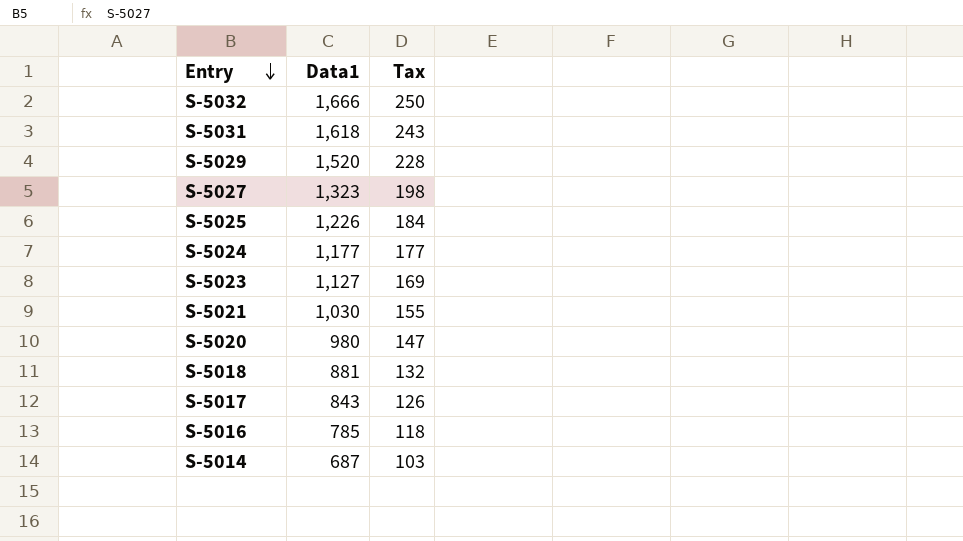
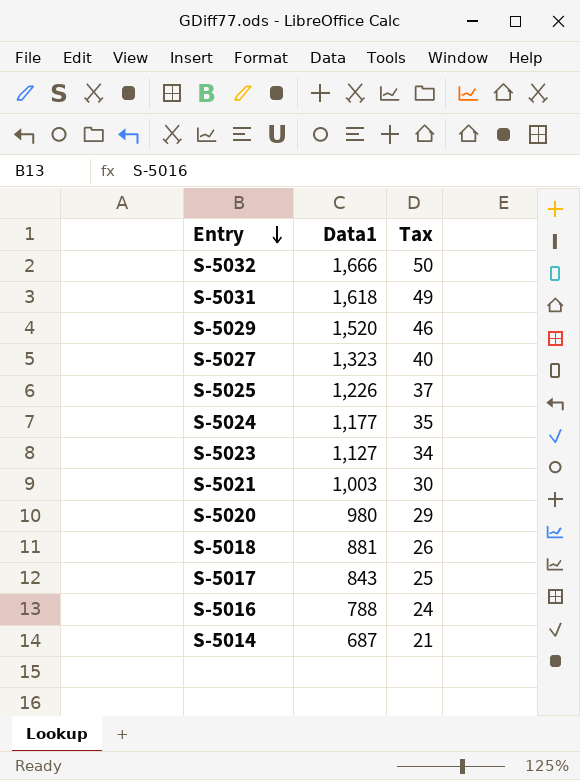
column Tax | formula: [Data1] * 0.15 -> [Data1] * 0.03
S-5021 | Data1: 1,030 -> 1,003
S-5016 | Data1: 785 -> 788

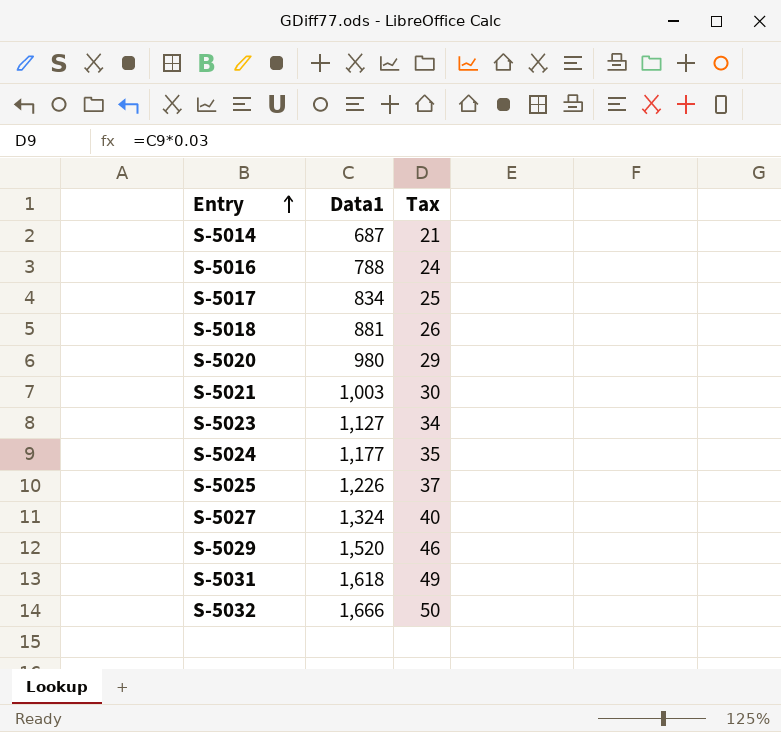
row order: Entry descending -> Entry ascending
S-5017 | Data1: 843 -> 834
S-5027 | Data1: 1,323 -> 1,324

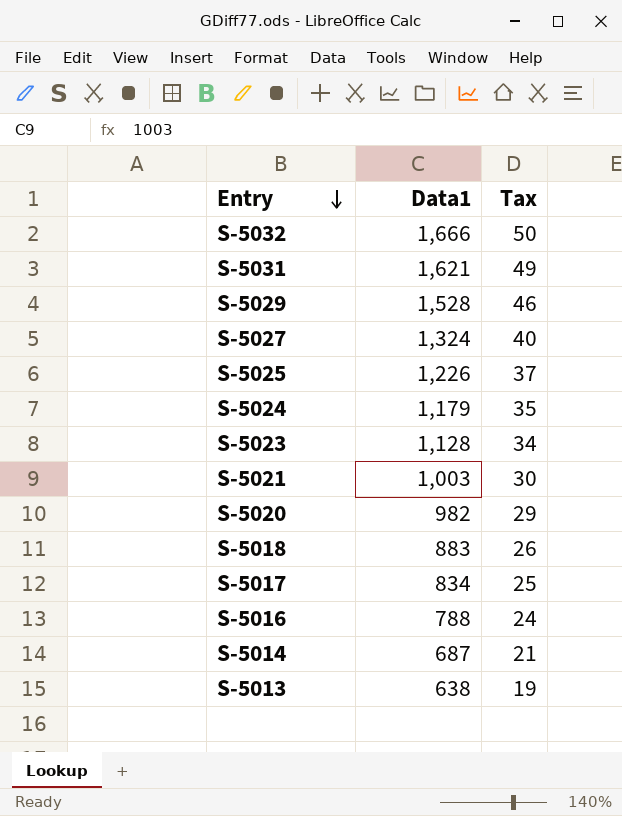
row order: Entry ascending -> Entry descending
S-5031 | Data1: 1,618 -> 1,621
S-5029 | Data1: 1,520 -> 1,528
S-5024 | Data1: 1,177 -> 1,179
S-5023 | Data1: 1,127 -> 1,128
S-5020 | Data1: 980 -> 982
S-5018 | Data1: 881 -> 883
row S-5013: none -> 638 | 19

